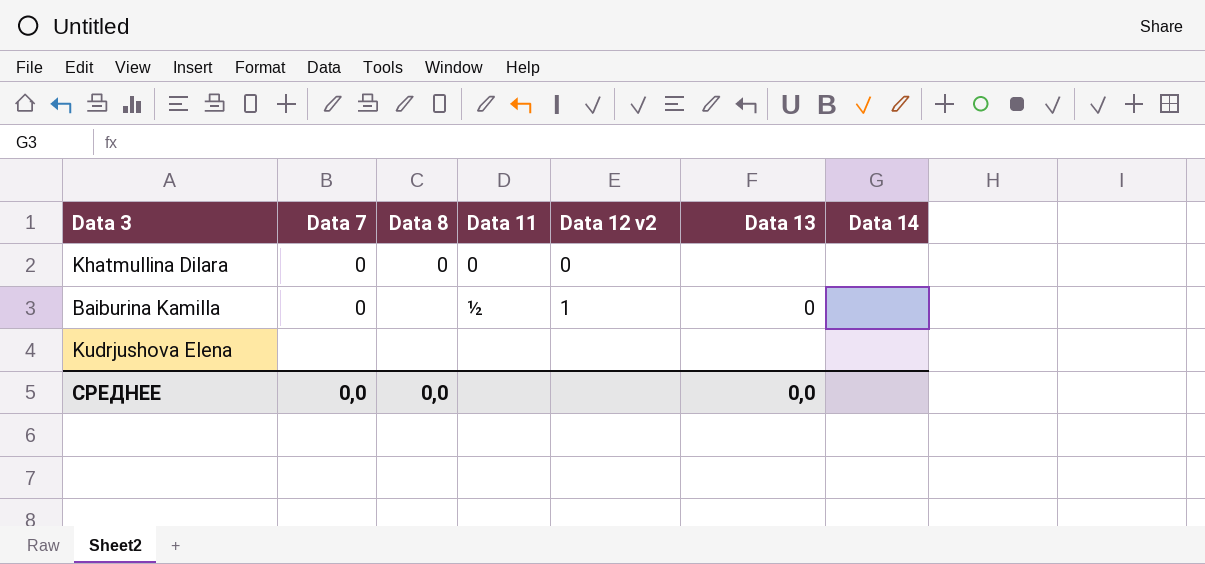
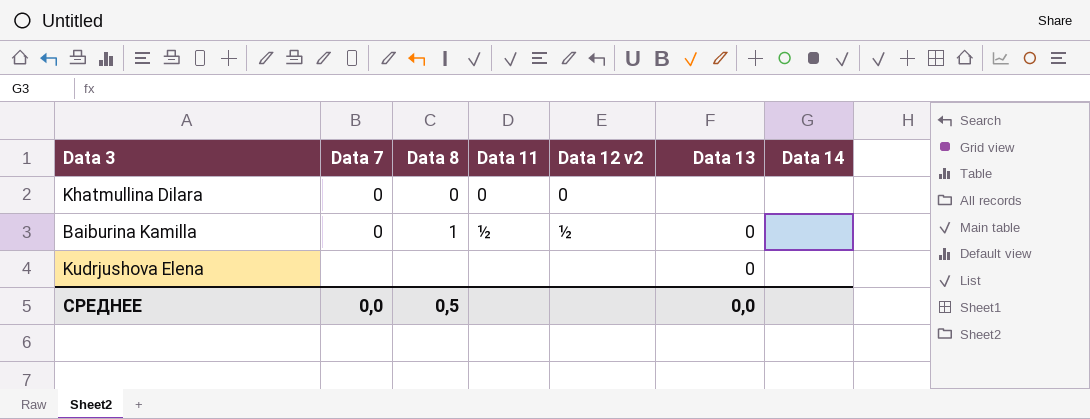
Baiburina Kamilla | Data 8: none -> 1
Baiburina Kamilla | Data 12 v2: 1 -> ½
Kudrjushova Elena | Data 13: none -> 0
СРЕДНЕЕ | Data 8: 0,0 -> 0,5

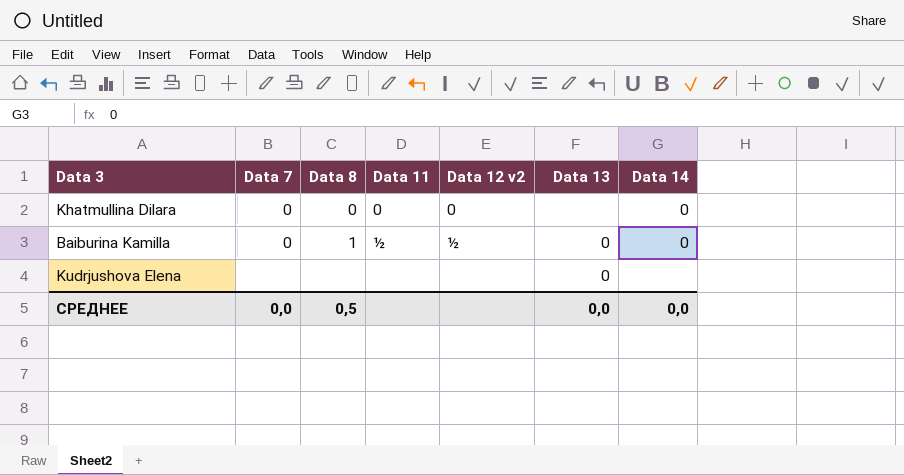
Khatmullina Dilara | Data 14: none -> 0
Baiburina Kamilla | Data 14: none -> 0
СРЕДНЕЕ | Data 14: none -> 0,0

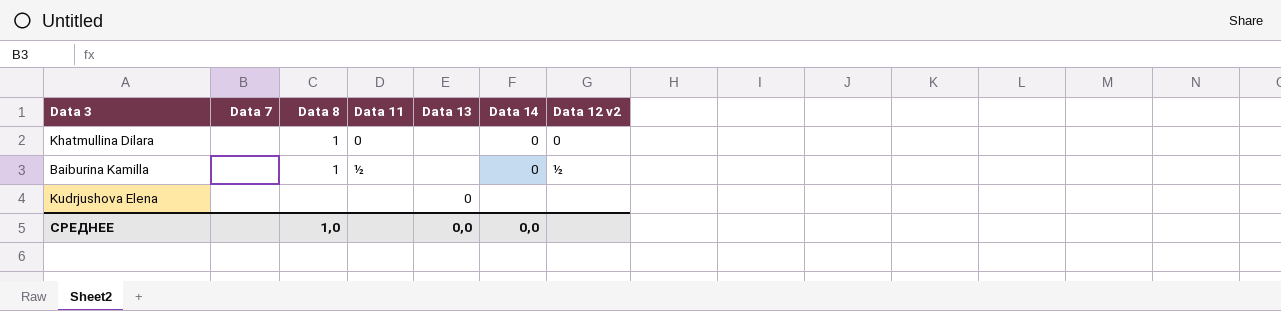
column Data 12 v2 | position: 5 -> 7
Khatmullina Dilara | Data 7: 0 -> none
Khatmullina Dilara | Data 8: 0 -> 1
Baiburina Kamilla | Data 7: 0 -> none
Baiburina Kamilla | Data 13: 0 -> none
СРЕДНЕЕ | Data 7: 0,0 -> none
СРЕДНЕЕ | Data 8: 0,5 -> 1,0

